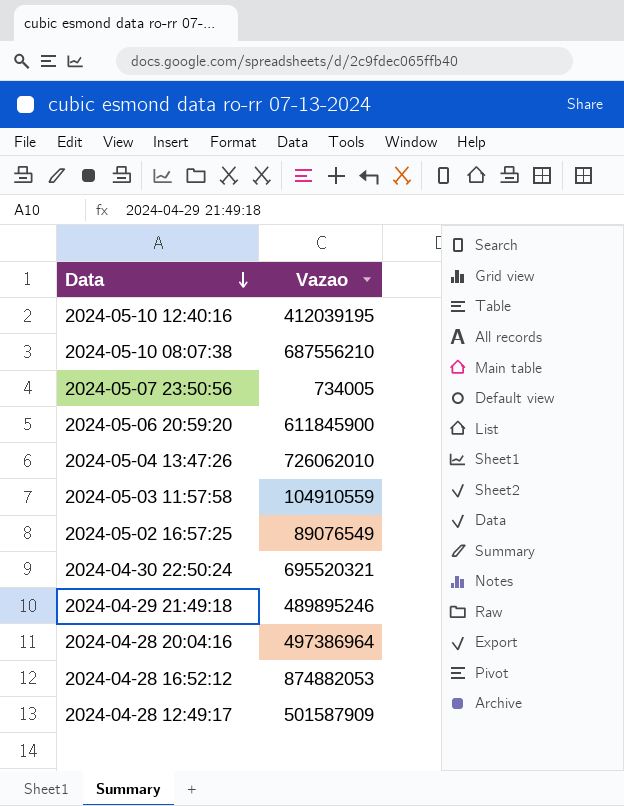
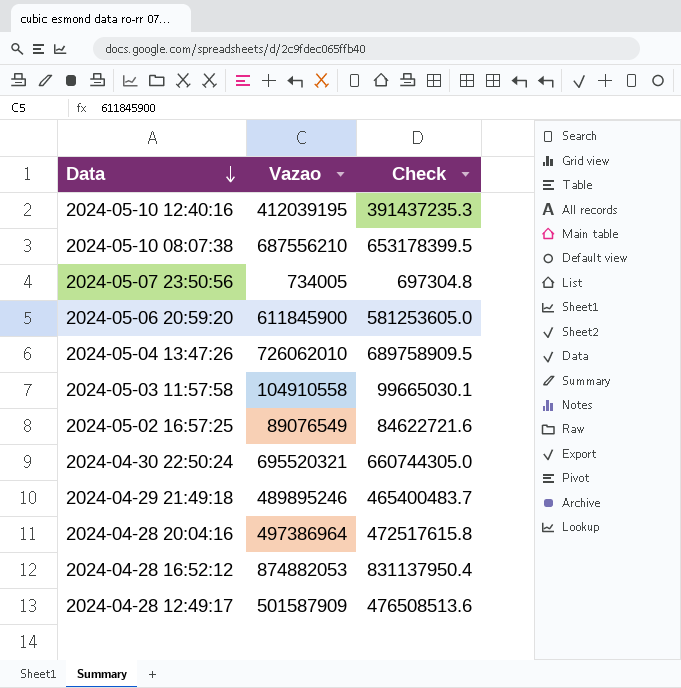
column Check | formula: none -> [Vazao] * 0.95
2024-05-03 11:57:58 | Vazao: 104910559 -> 104910558

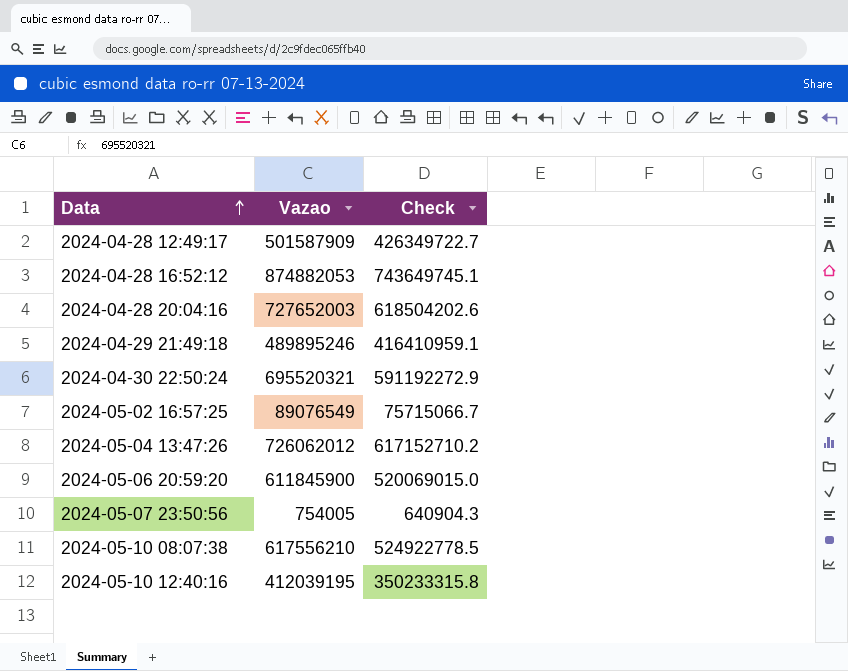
row order: Data descending -> Data ascending
column Check | formula: [Vazao] * 0.95 -> [Vazao] * 0.85
row 2024-05-03 11:57:58: 104910558 | 99665030.1 -> none
2024-04-28 20:04:16 | Vazao: 497386964 -> 727652003
2024-05-04 13:47:26 | Vazao: 726062010 -> 726062012
2024-05-07 23:50:56 | Vazao: 734005 -> 754005
2024-05-10 08:07:38 | Vazao: 687556210 -> 617556210

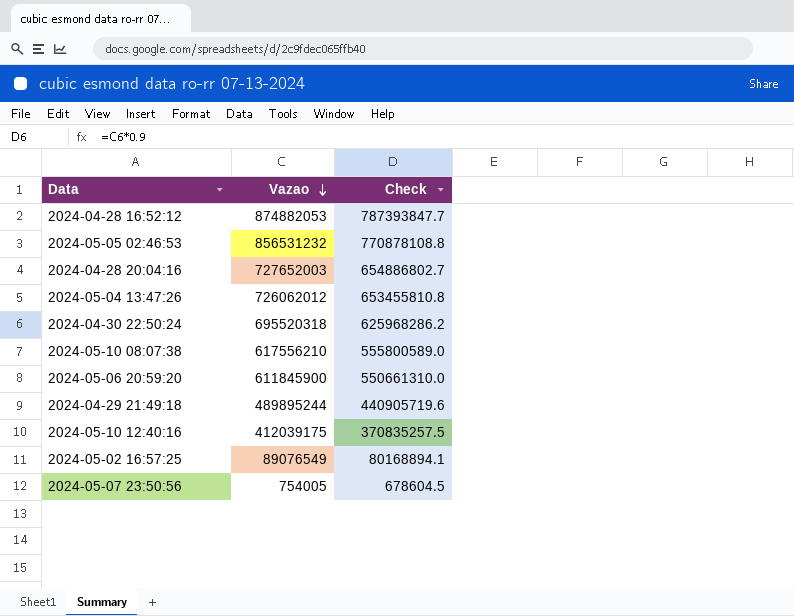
row order: Data ascending -> Vazao descending
column Check | formula: [Vazao] * 0.85 -> [Vazao] * 0.9
row 2024-04-28 12:49:17: 501587909 | 426349722.7 -> none
row 2024-05-05 02:46:53: none -> 856531232 | 770878108.8
2024-04-30 22:50:24 | Vazao: 695520321 -> 695520318
2024-04-29 21:49:18 | Vazao: 489895246 -> 489895244
2024-05-10 12:40:16 | Vazao: 412039195 -> 412039175

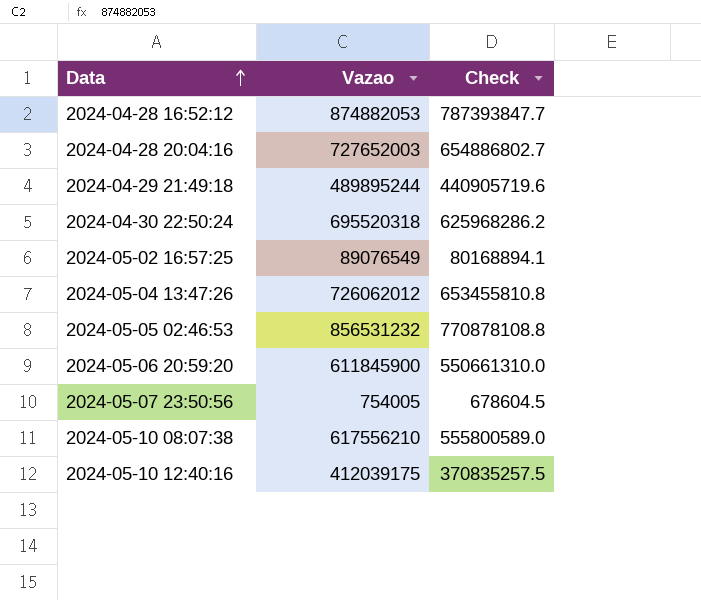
row order: Vazao descending -> Data ascending

